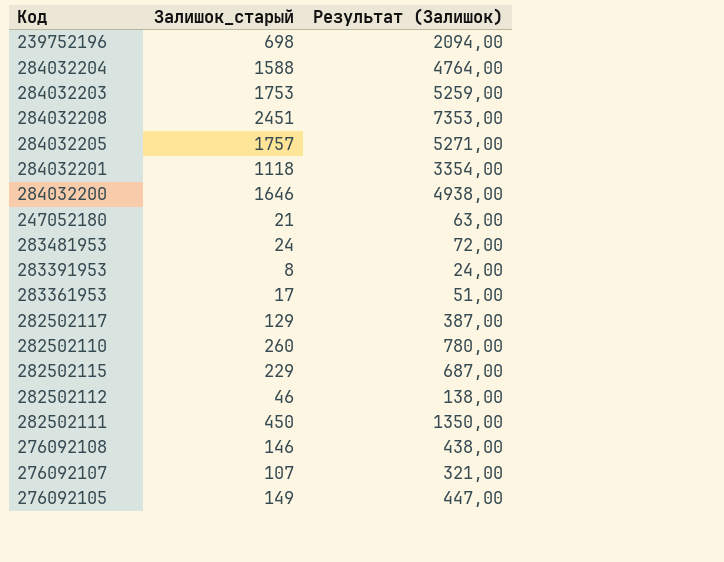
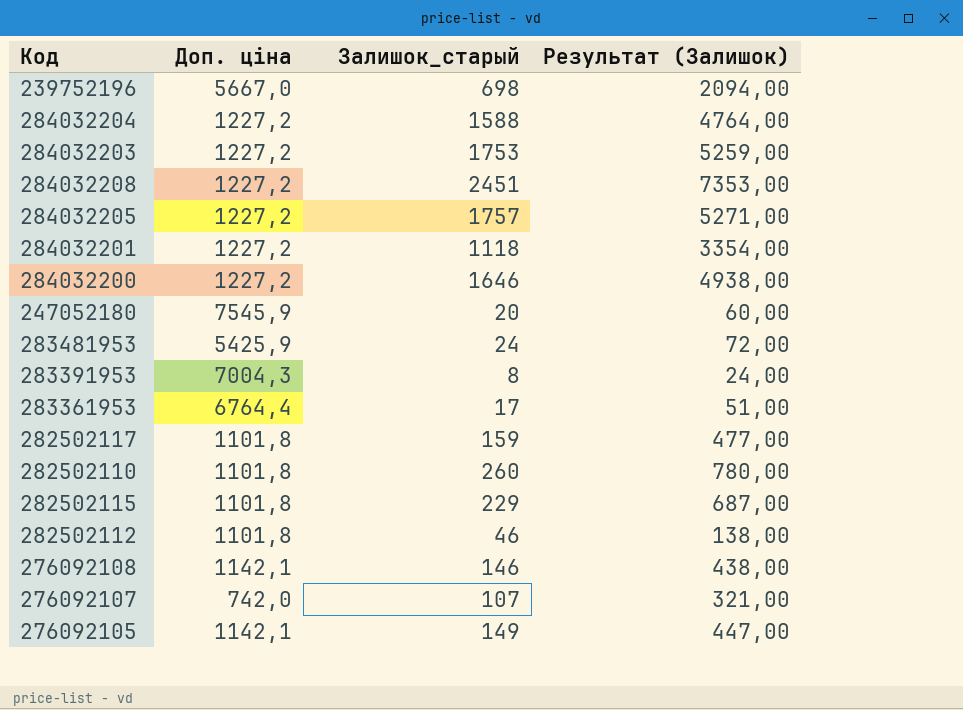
column Доп. ціна | position: none -> 2
row 282502111: 450 | 1350,00 -> none
247052180 | Залишок_старый: 21 -> 20
247052180 | Результат (Залишок): 63,00 -> 60,00
282502117 | Залишок_старый: 129 -> 159
282502117 | Результат (Залишок): 387,00 -> 477,00

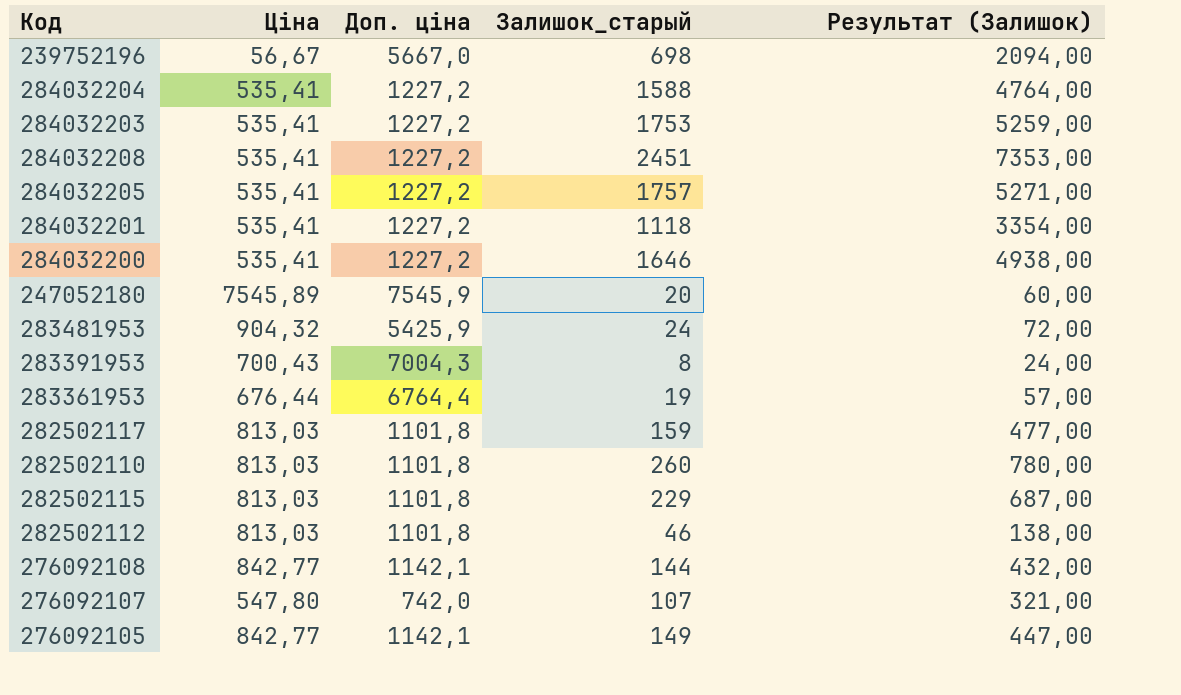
column Ціна | position: none -> 2
283361953 | Залишок_старый: 17 -> 19
283361953 | Результат (Залишок): 51,00 -> 57,00
276092108 | Залишок_старый: 146 -> 144
276092108 | Результат (Залишок): 438,00 -> 432,00

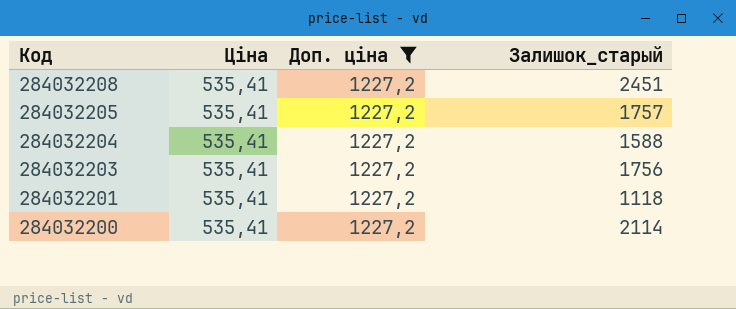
filter: none -> Доп. ціна = 1227,2
row order: none -> Код descending
column Результат (Залишок) | formula: [Залишок_старый] * 3 -> none
284032203 | Залишок_старый: 1753 -> 1756
284032200 | Залишок_старый: 1646 -> 2114

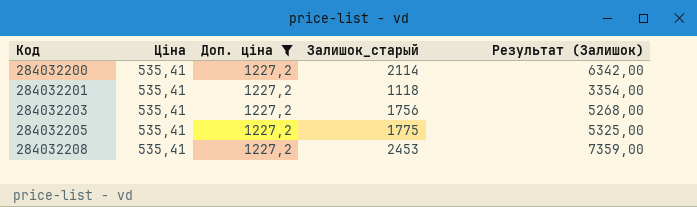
row order: Код descending -> Код ascending
column Результат (Залишок) | formula: none -> [Залишок_старый] * 3
row 284032204: 535,41 | 1227,2 | 1588 -> none
284032205 | Залишок_старый: 1757 -> 1775
284032208 | Залишок_старый: 2451 -> 2453

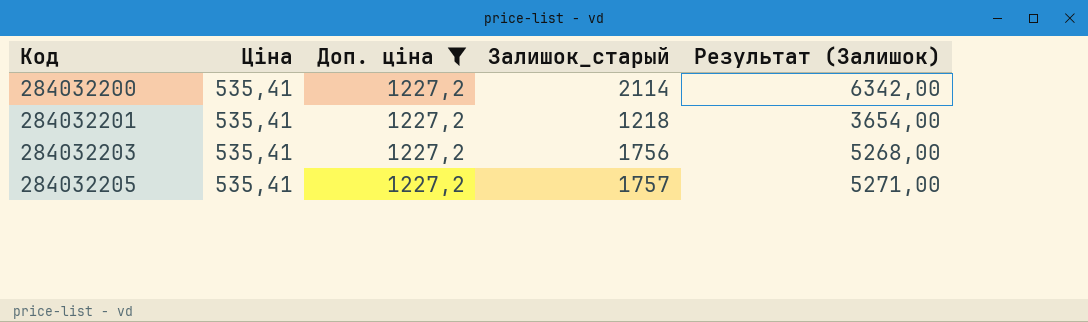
row 284032208: 535,41 | 1227,2 | 2453 | 7359,00 -> none
284032201 | Залишок_старый: 1118 -> 1218
284032201 | Результат (Залишок): 3354,00 -> 3654,00
284032205 | Залишок_старый: 1775 -> 1757
284032205 | Результат (Залишок): 5325,00 -> 5271,00

